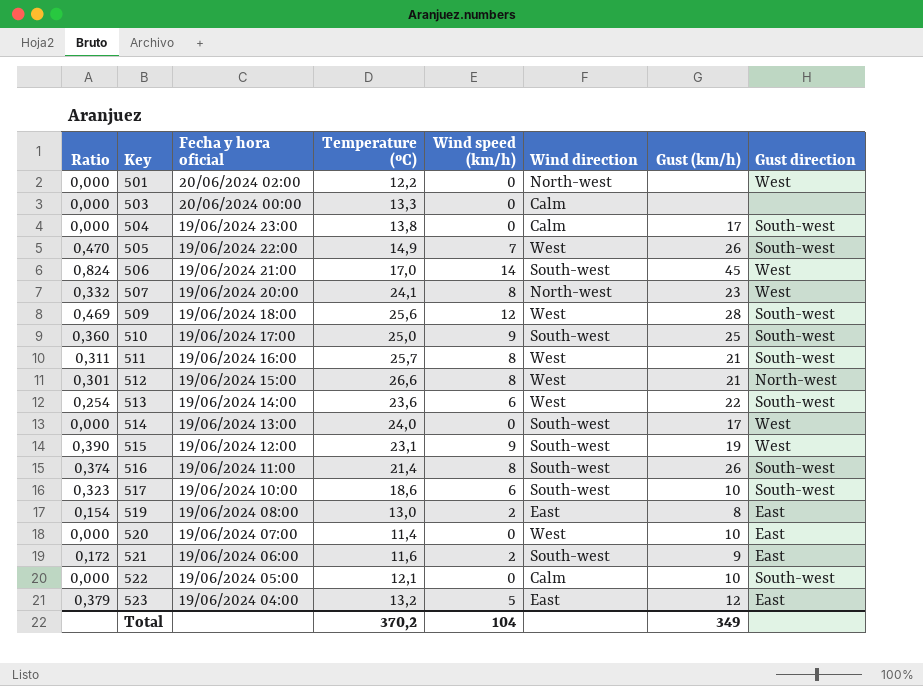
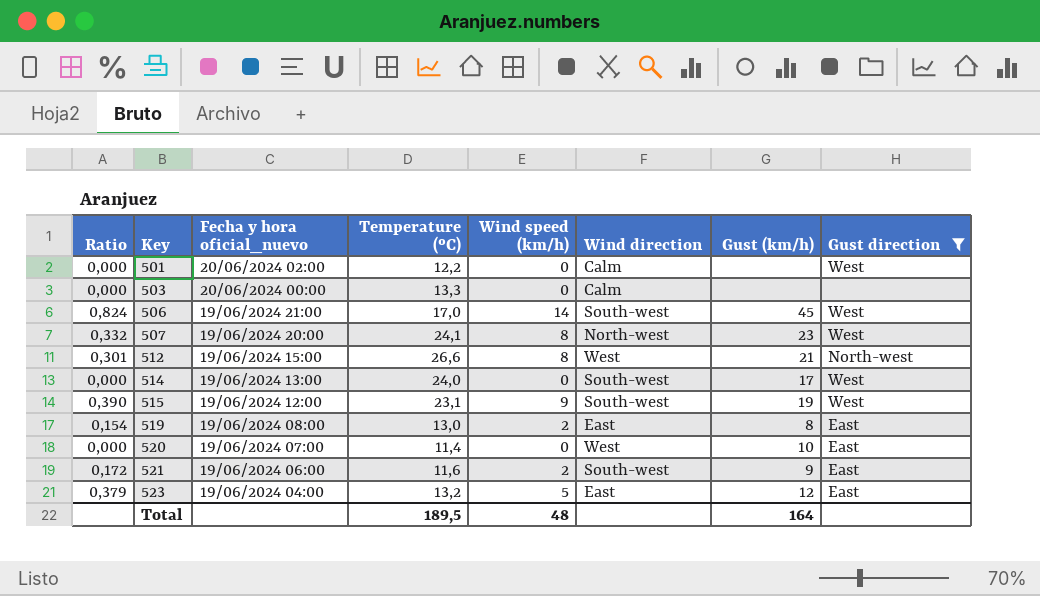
filter: none -> Gust direction != South-west
column name: Fecha y hora oficial -> Fecha y hora oficial_nuevo
501 | Wind direction: North-west -> Calm
Total | Temperature (ºC): 370,2 -> 189,5
Total | Wind speed (km/h): 104 -> 48
Total | Gust (km/h): 349 -> 164

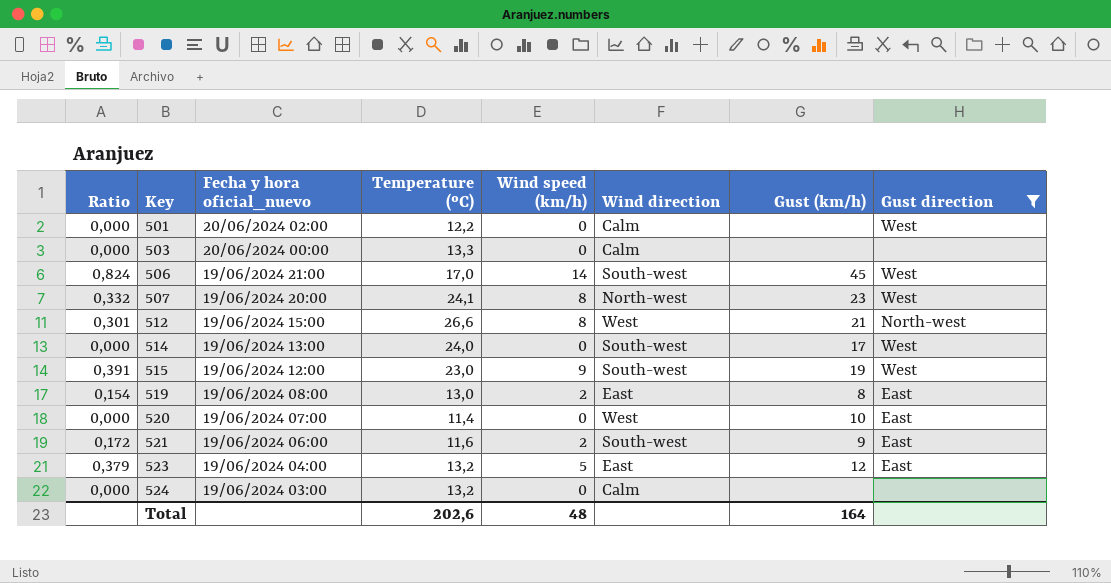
515 | Ratio: 0,390 -> 0,391
515 | Temperature (ºC): 23,1 -> 23,0
row 524: none -> 0,000 | 19/06/2024 03:00 | 13,2 | 0 | Calm | none | none
Total | Temperature (ºC): 189,5 -> 202,6

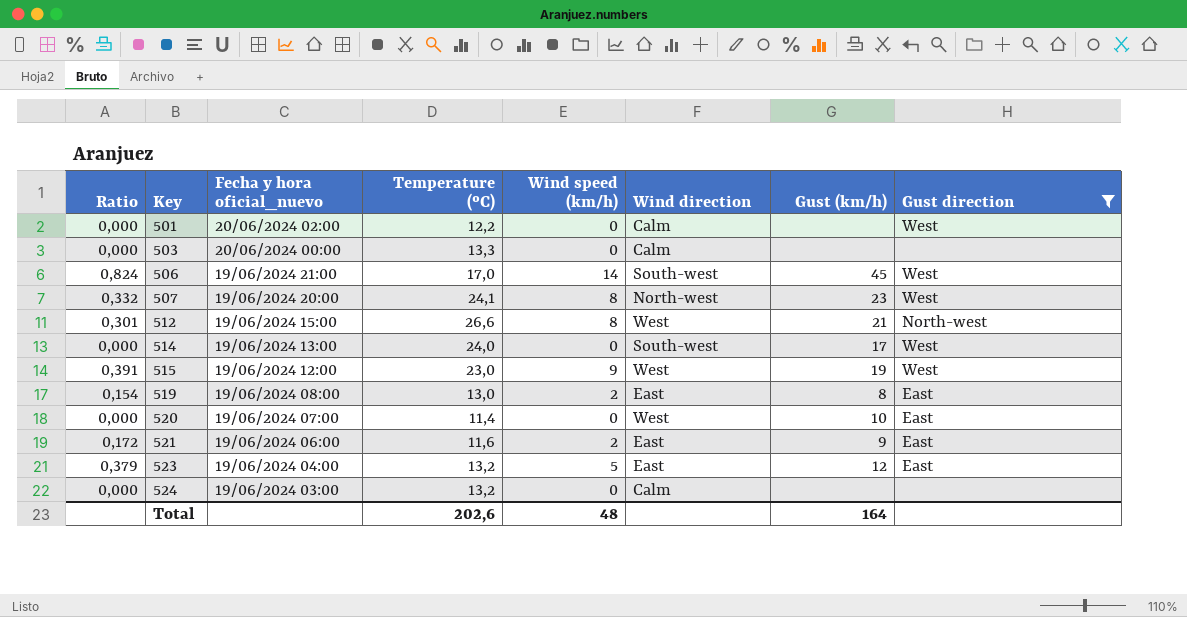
515 | Wind direction: South-west -> West
521 | Wind direction: South-west -> East

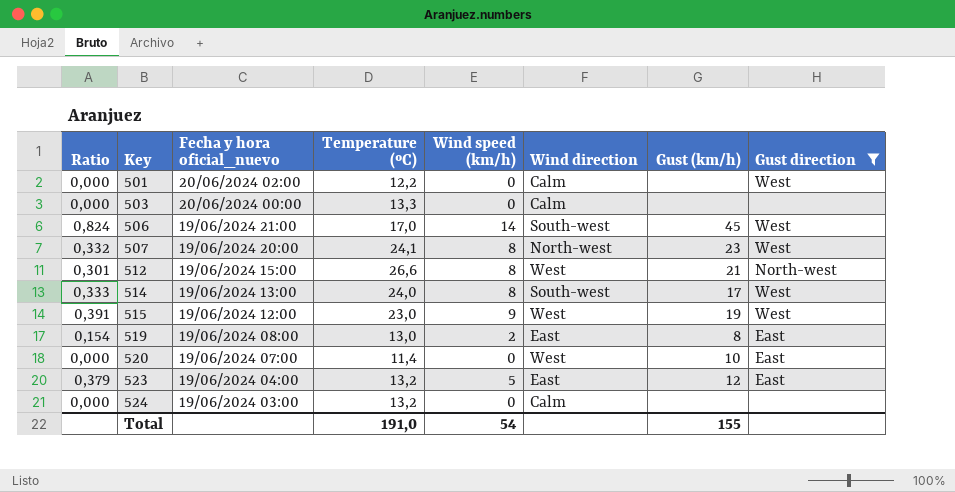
row 521: 0,172 | 19/06/2024 06:00 | 11,6 | 2 | East | 9 | East -> none
514 | Ratio: 0,000 -> 0,333
514 | Wind speed (km/h): 0 -> 8
Total | Temperature (ºC): 202,6 -> 191,0
Total | Wind speed (km/h): 48 -> 54
Total | Gust (km/h): 164 -> 155

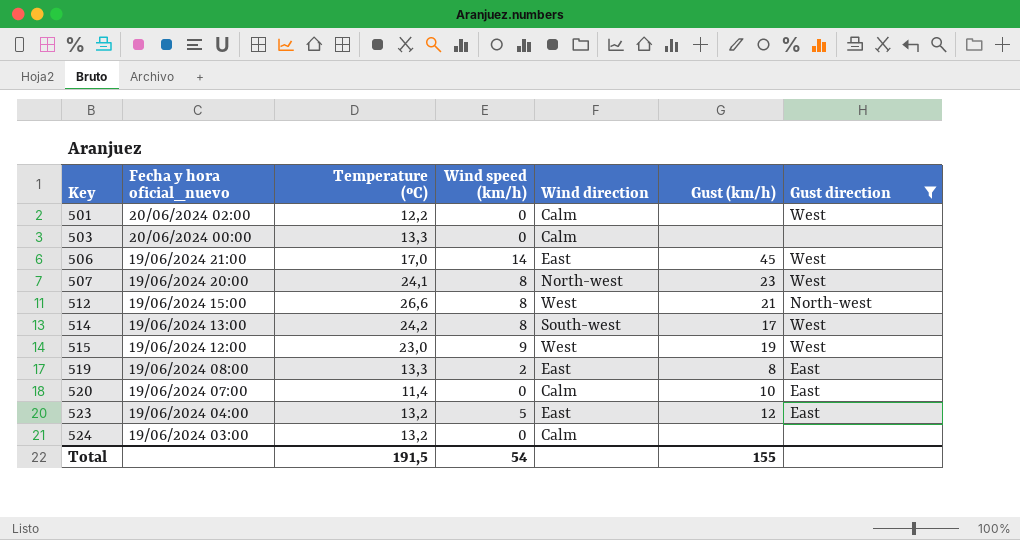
column Ratio | formula: [Wind speed (km/h)] / [Temperature (ºC)] -> none
506 | Wind direction: South-west -> East
514 | Temperature (ºC): 24,0 -> 24,2
519 | Temperature (ºC): 13,0 -> 13,3
520 | Wind direction: West -> Calm
Total | Temperature (ºC): 191,0 -> 191,5

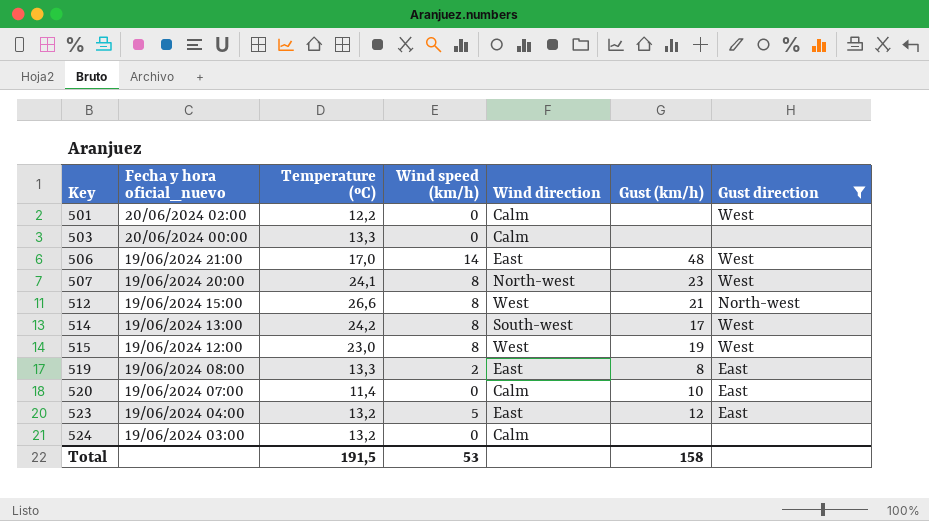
506 | Gust (km/h): 45 -> 48
515 | Wind speed (km/h): 9 -> 8
Total | Wind speed (km/h): 54 -> 53
Total | Gust (km/h): 155 -> 158

